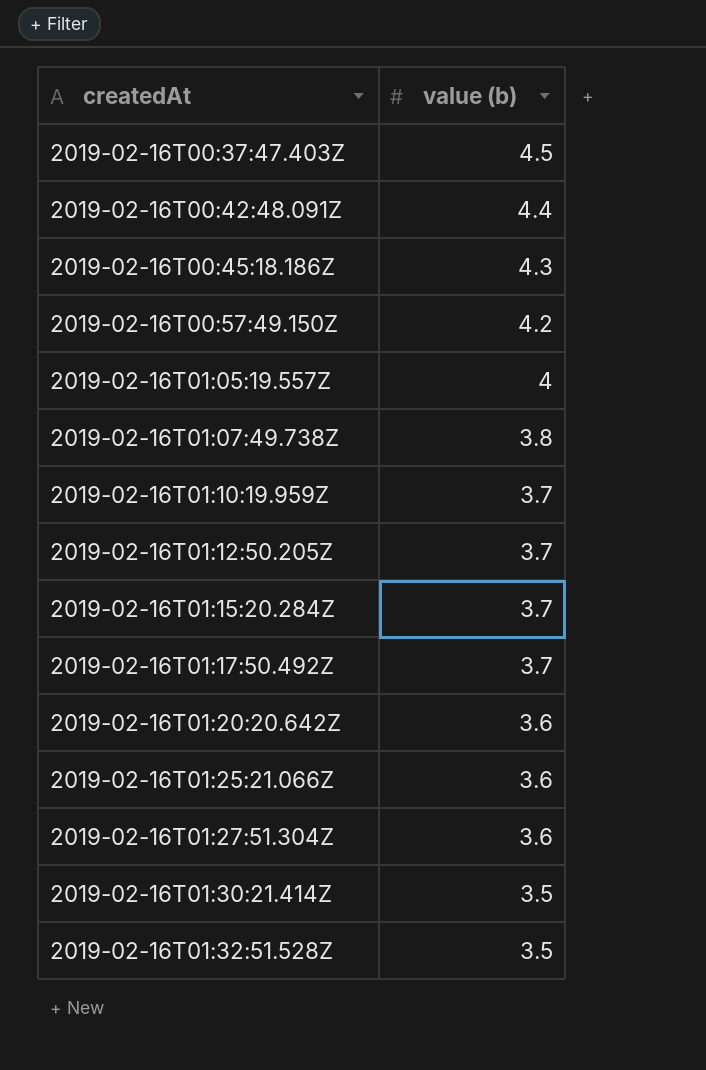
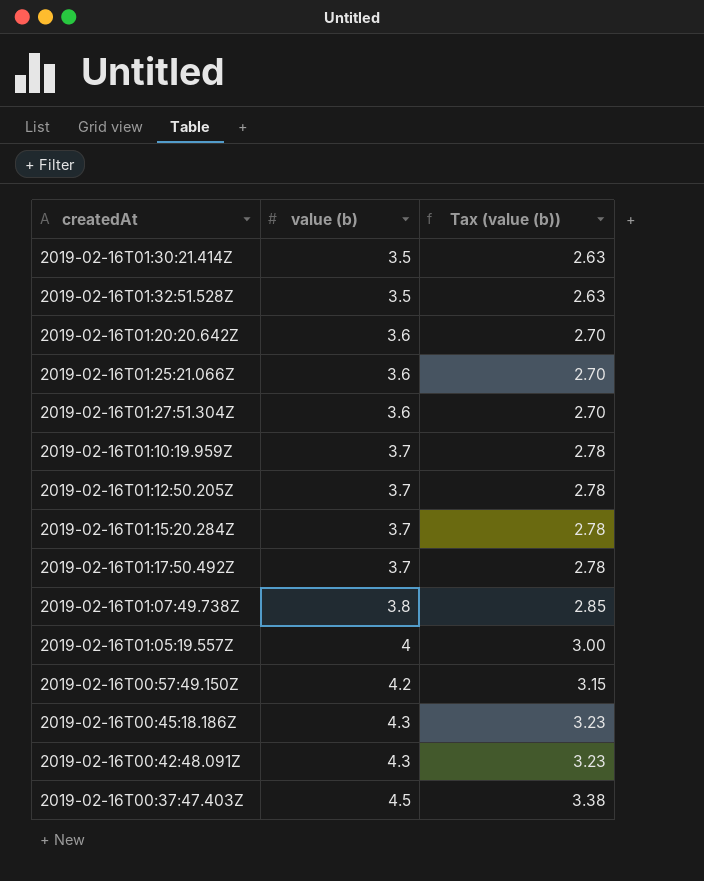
row order: createdAt ascending -> value (b) ascending
column Tax (value (b)) | formula: none -> [value (b)] * 0.75
2019-02-16T00:42:48.091Z | value (b): 4.4 -> 4.3

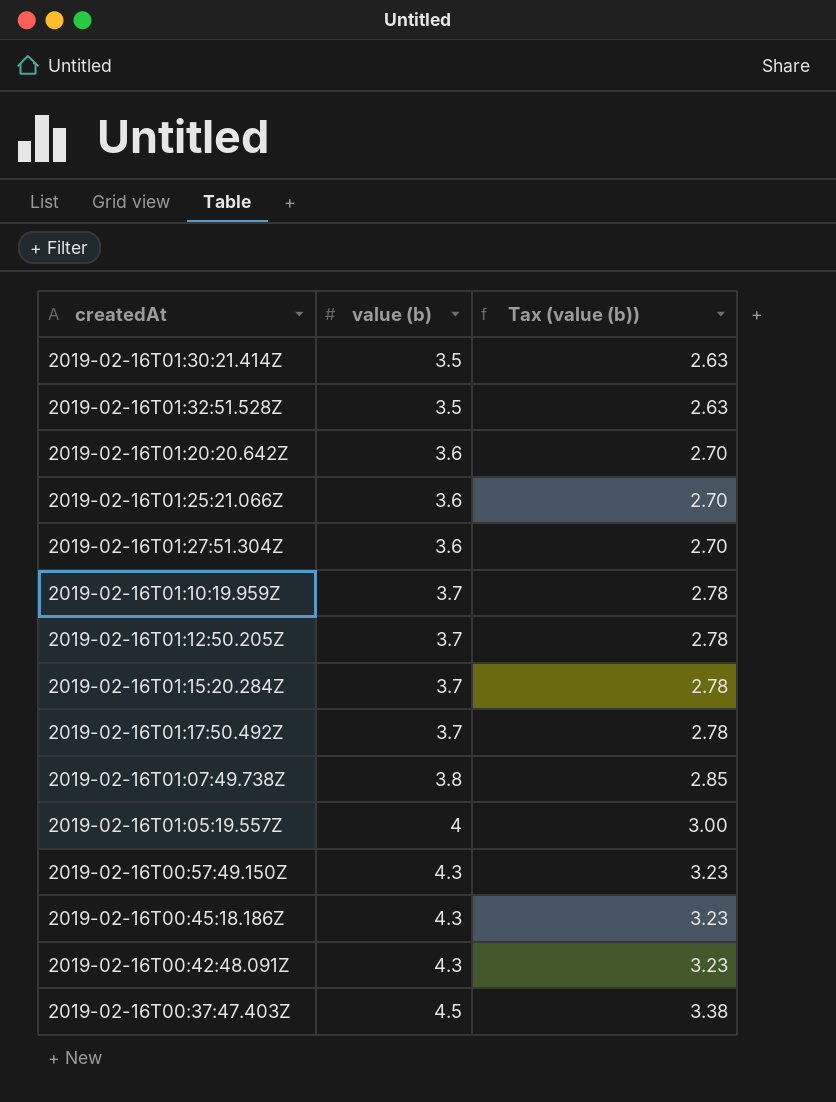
2019-02-16T00:57:49.150Z | value (b): 4.2 -> 4.3
2019-02-16T00:57:49.150Z | Tax (value (b)): 3.15 -> 3.23

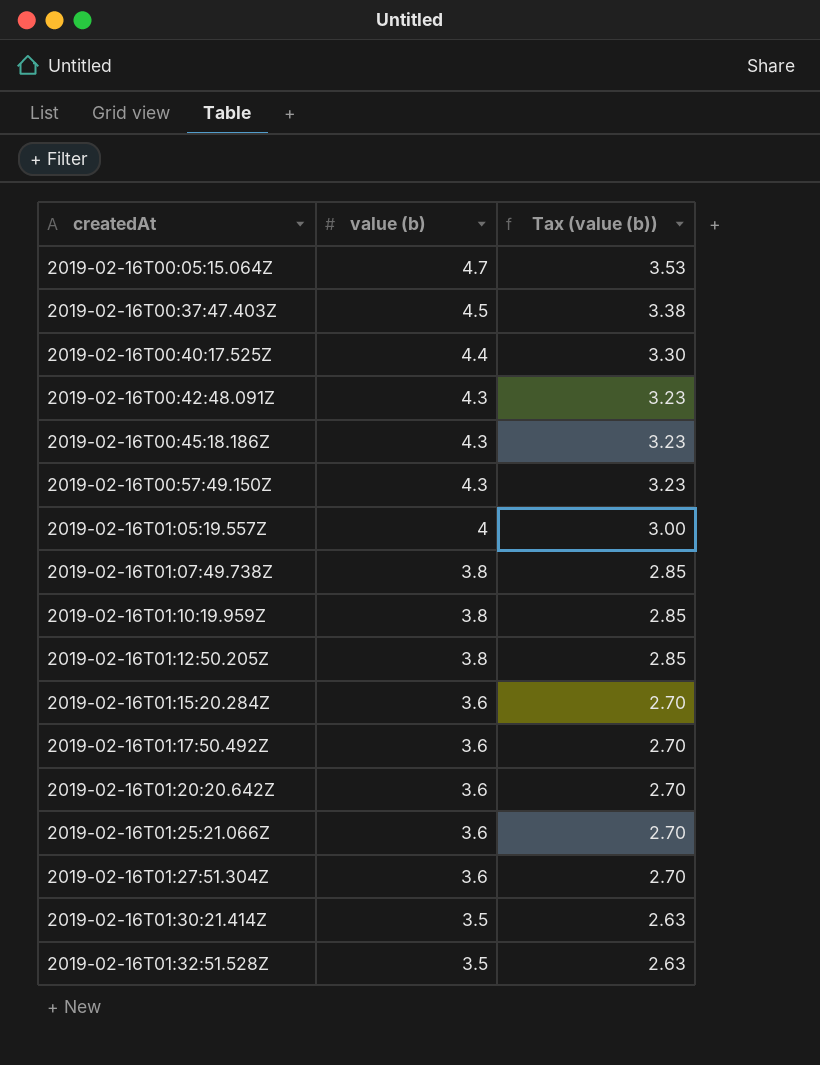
row order: value (b) ascending -> createdAt ascending
row 2019-02-16T00:05:15.064Z: none -> 4.7 | 3.53
row 2019-02-16T00:40:17.525Z: none -> 4.4 | 3.30
2019-02-16T01:10:19.959Z | value (b): 3.7 -> 3.8
2019-02-16T01:10:19.959Z | Tax (value (b)): 2.78 -> 2.85
2019-02-16T01:12:50.205Z | value (b): 3.7 -> 3.8
2019-02-16T01:12:50.205Z | Tax (value (b)): 2.78 -> 2.85
2019-02-16T01:15:20.284Z | value (b): 3.7 -> 3.6
2019-02-16T01:15:20.284Z | Tax (value (b)): 2.78 -> 2.70
2019-02-16T01:17:50.492Z | value (b): 3.7 -> 3.6
2019-02-16T01:17:50.492Z | Tax (value (b)): 2.78 -> 2.70

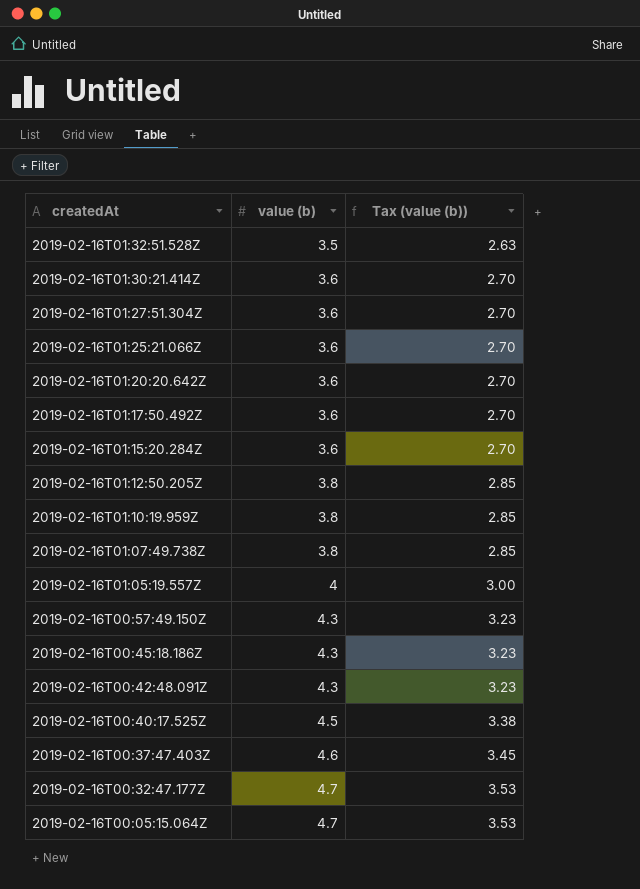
row order: createdAt ascending -> createdAt descending
2019-02-16T01:30:21.414Z | value (b): 3.5 -> 3.6
2019-02-16T01:30:21.414Z | Tax (value (b)): 2.63 -> 2.70
2019-02-16T00:40:17.525Z | value (b): 4.4 -> 4.5
2019-02-16T00:40:17.525Z | Tax (value (b)): 3.30 -> 3.38
2019-02-16T00:37:47.403Z | value (b): 4.5 -> 4.6
2019-02-16T00:37:47.403Z | Tax (value (b)): 3.38 -> 3.45
row 2019-02-16T00:32:47.177Z: none -> 4.7 | 3.53

